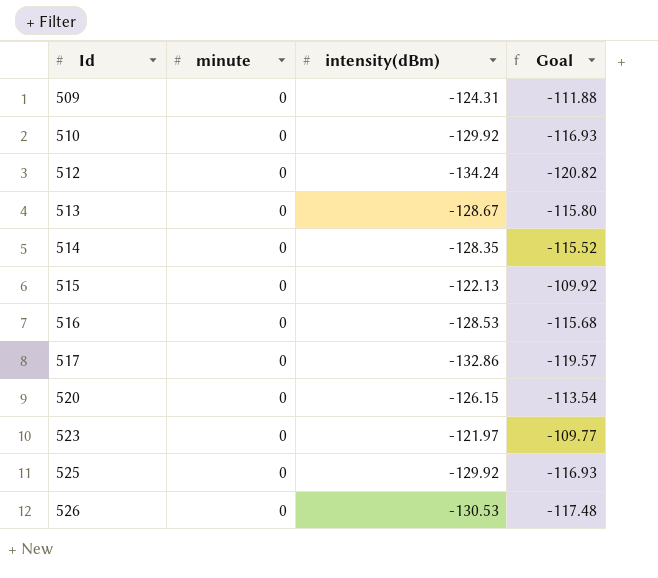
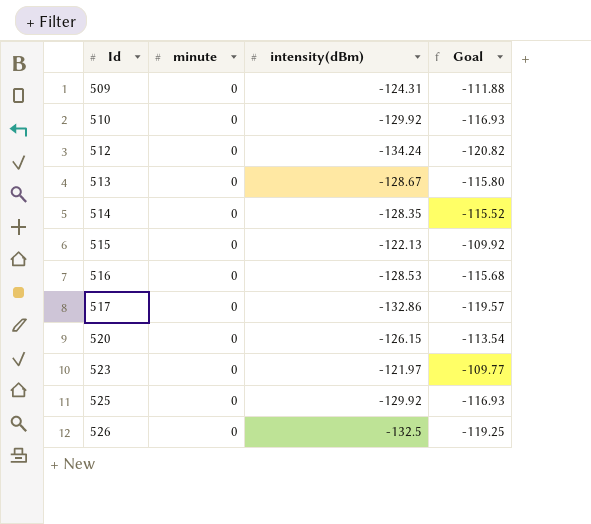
526 | intensity(dBm): -130.53 -> -132.5
526 | Goal: -117.48 -> -119.25

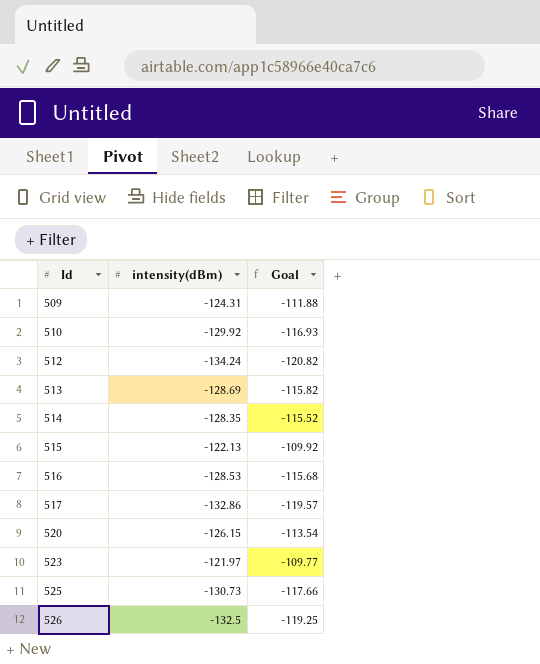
column minute | position: 2 -> none
513 | intensity(dBm): -128.67 -> -128.69
513 | Goal: -115.80 -> -115.82
525 | intensity(dBm): -129.92 -> -130.73
525 | Goal: -116.93 -> -117.66

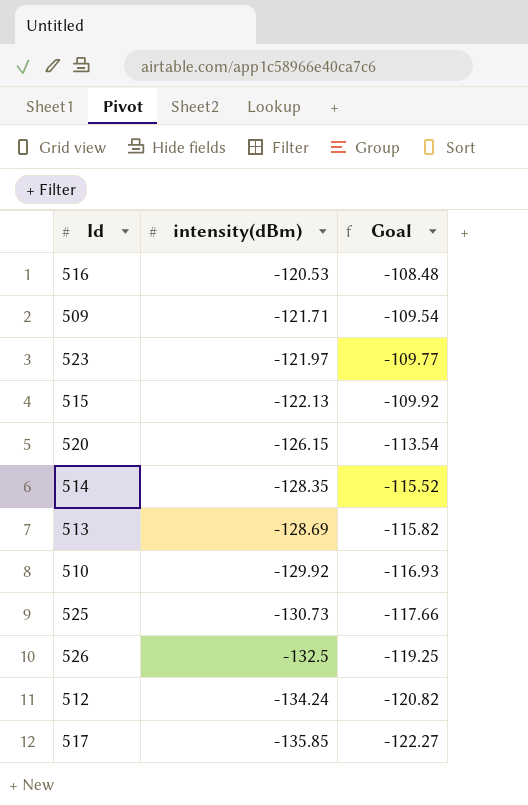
row order: Id ascending -> intensity(dBm) descending
516 | intensity(dBm): -128.53 -> -120.53
516 | Goal: -115.68 -> -108.48
509 | intensity(dBm): -124.31 -> -121.71
509 | Goal: -111.88 -> -109.54
517 | intensity(dBm): -132.86 -> -135.85
517 | Goal: -119.57 -> -122.27

